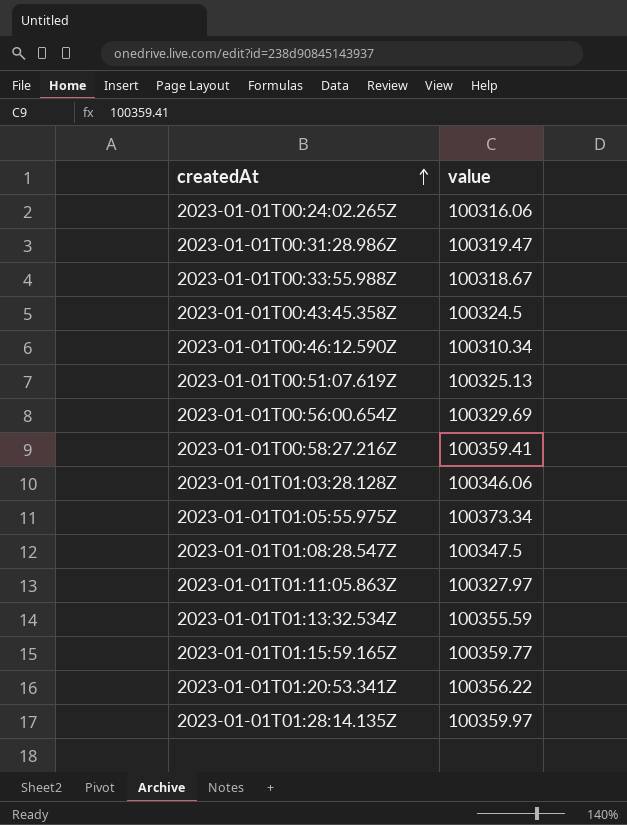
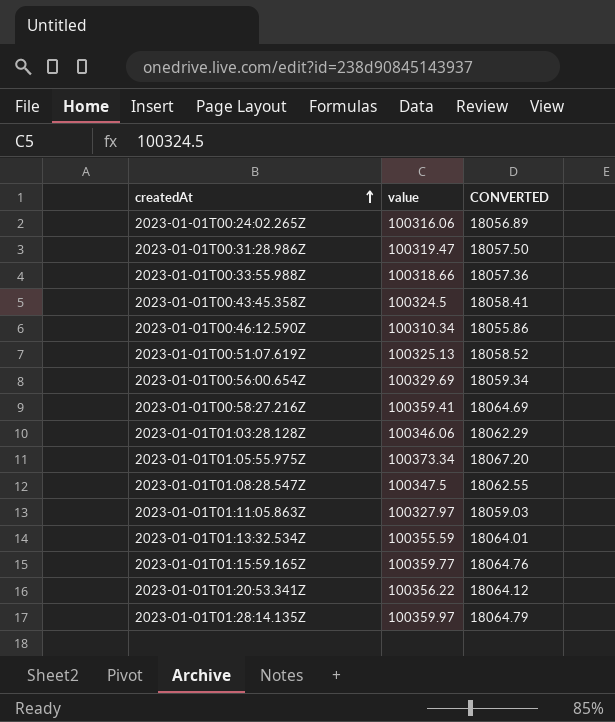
column CONVERTED | formula: none -> [value] * 0.18
2023-01-01T00:33:55.988Z | value: 100318.67 -> 100318.66

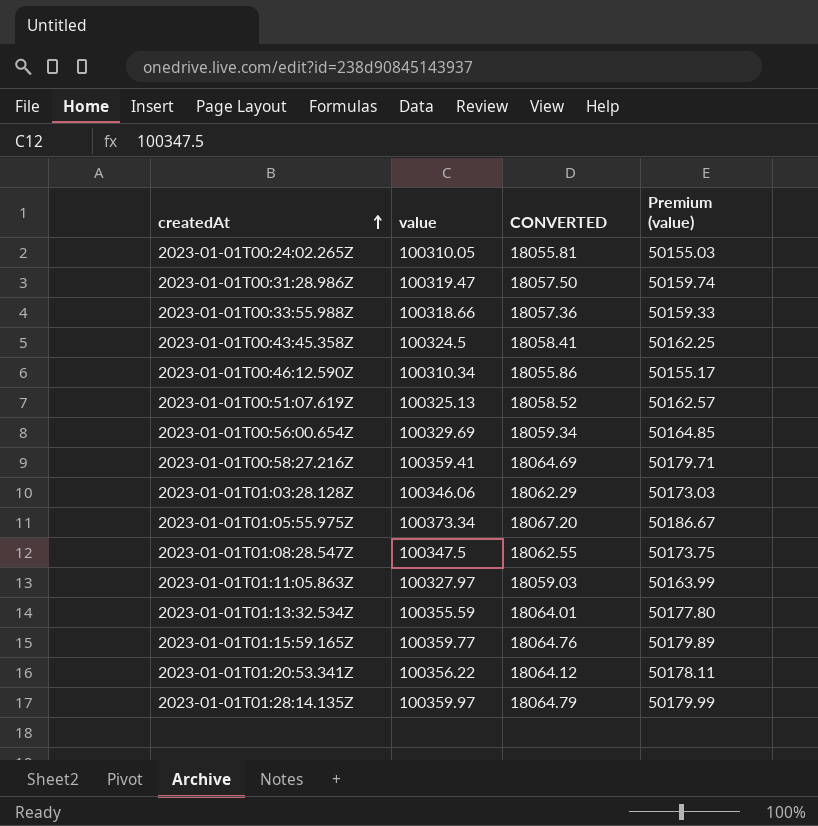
column Premium (value) | formula: none -> [value] * 0.5
2023-01-01T00:24:02.265Z | value: 100316.06 -> 100310.05
2023-01-01T00:24:02.265Z | CONVERTED: 18056.89 -> 18055.81

